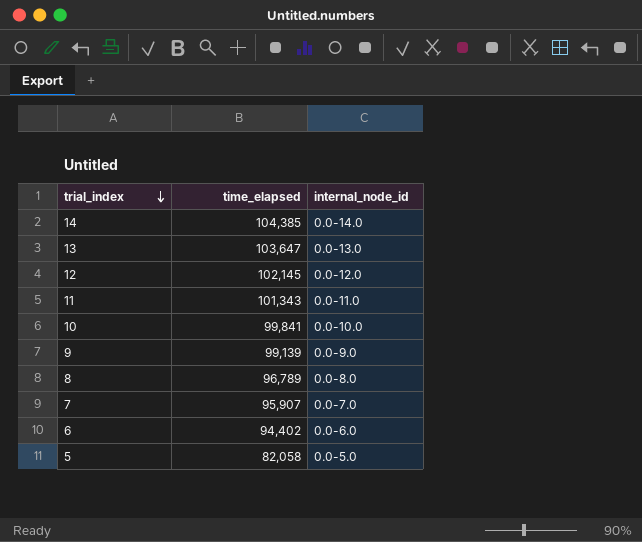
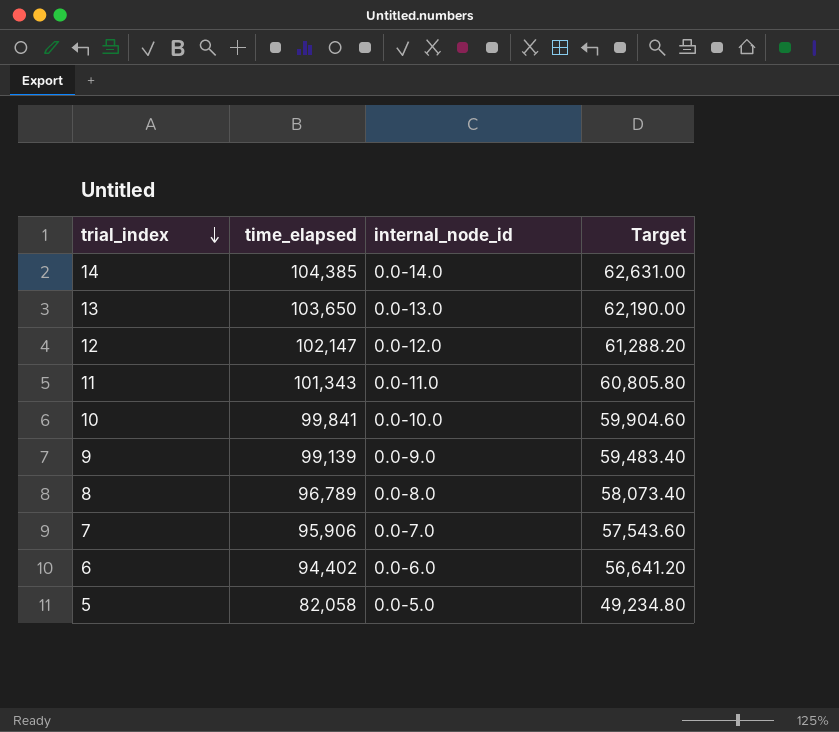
column Target | formula: none -> [time_elapsed] * 0.6
13 | time_elapsed: 103,647 -> 103,650
12 | time_elapsed: 102,145 -> 102,147
7 | time_elapsed: 95,907 -> 95,906

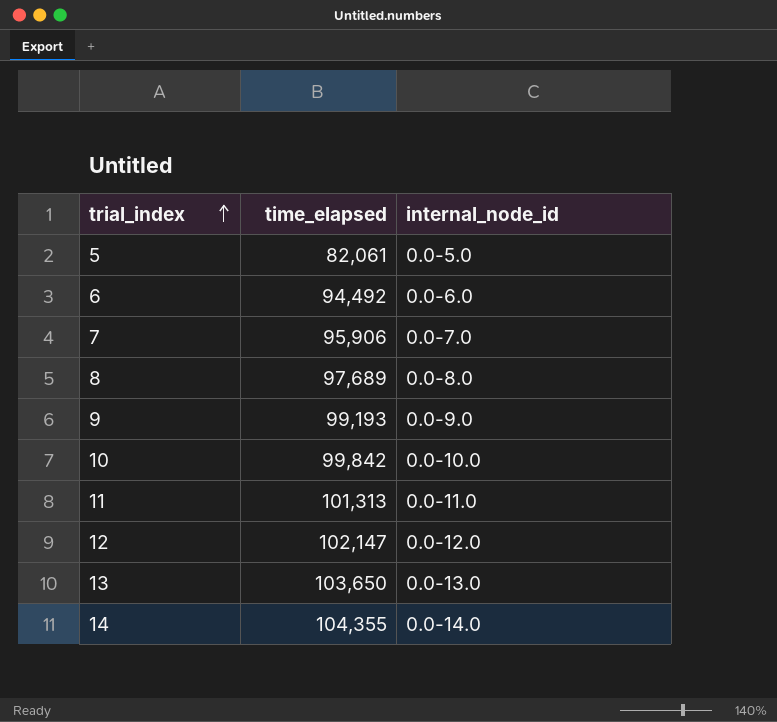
row order: trial_index descending -> trial_index ascending
column Target | formula: [time_elapsed] * 0.6 -> none
5 | time_elapsed: 82,058 -> 82,061
6 | time_elapsed: 94,402 -> 94,492
8 | time_elapsed: 96,789 -> 97,689
9 | time_elapsed: 99,139 -> 99,193
10 | time_elapsed: 99,841 -> 99,842
11 | time_elapsed: 101,343 -> 101,313
14 | time_elapsed: 104,385 -> 104,355

